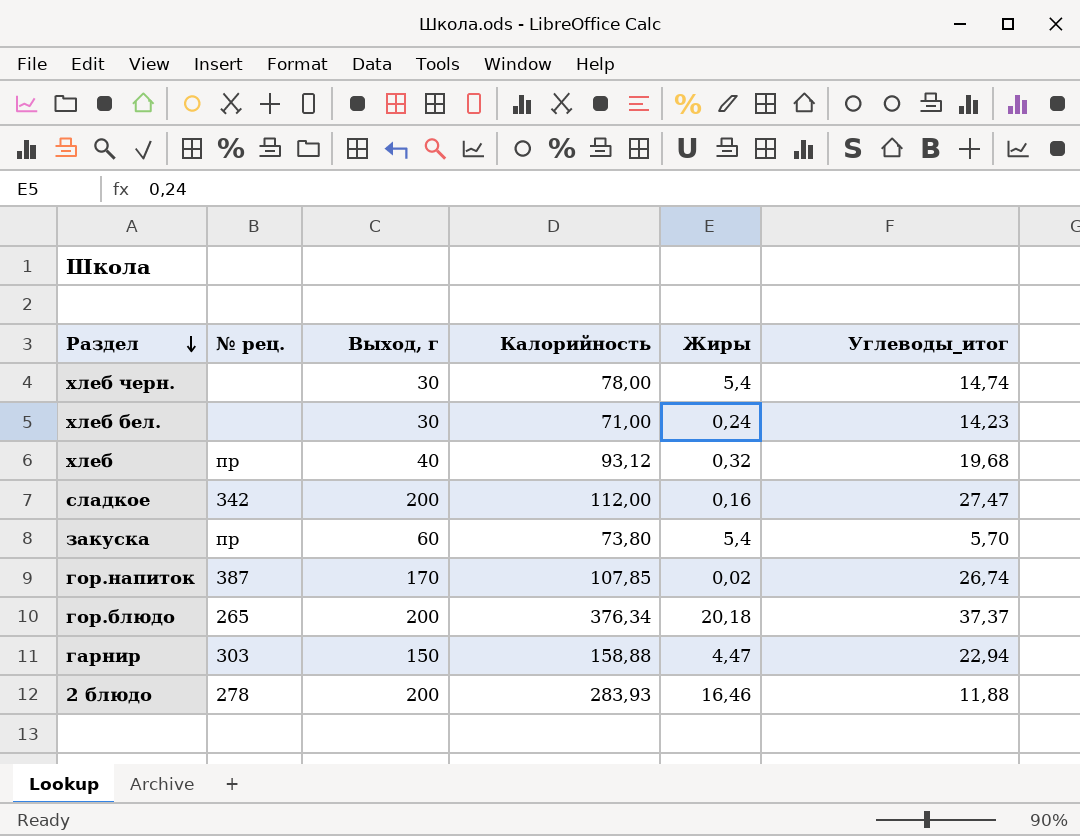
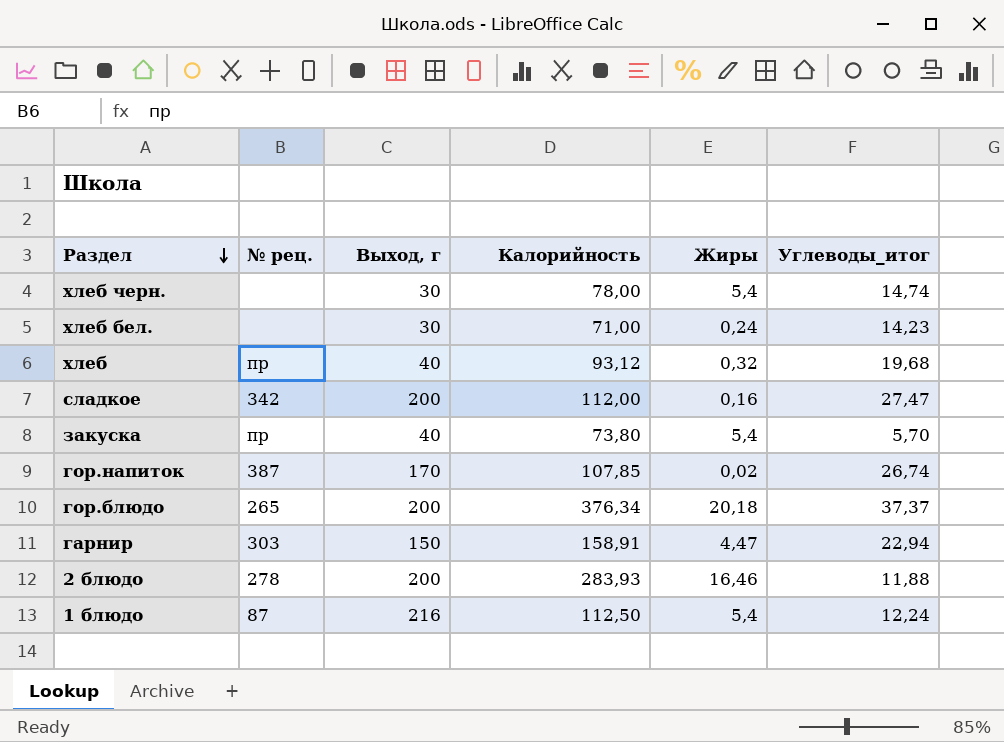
закуска | Выход, г: 60 -> 40
гарнир | Калорийность: 158,88 -> 158,91
row 1 блюдо: none -> 87 | 216 | 112,50 | 5,4 | 12,24

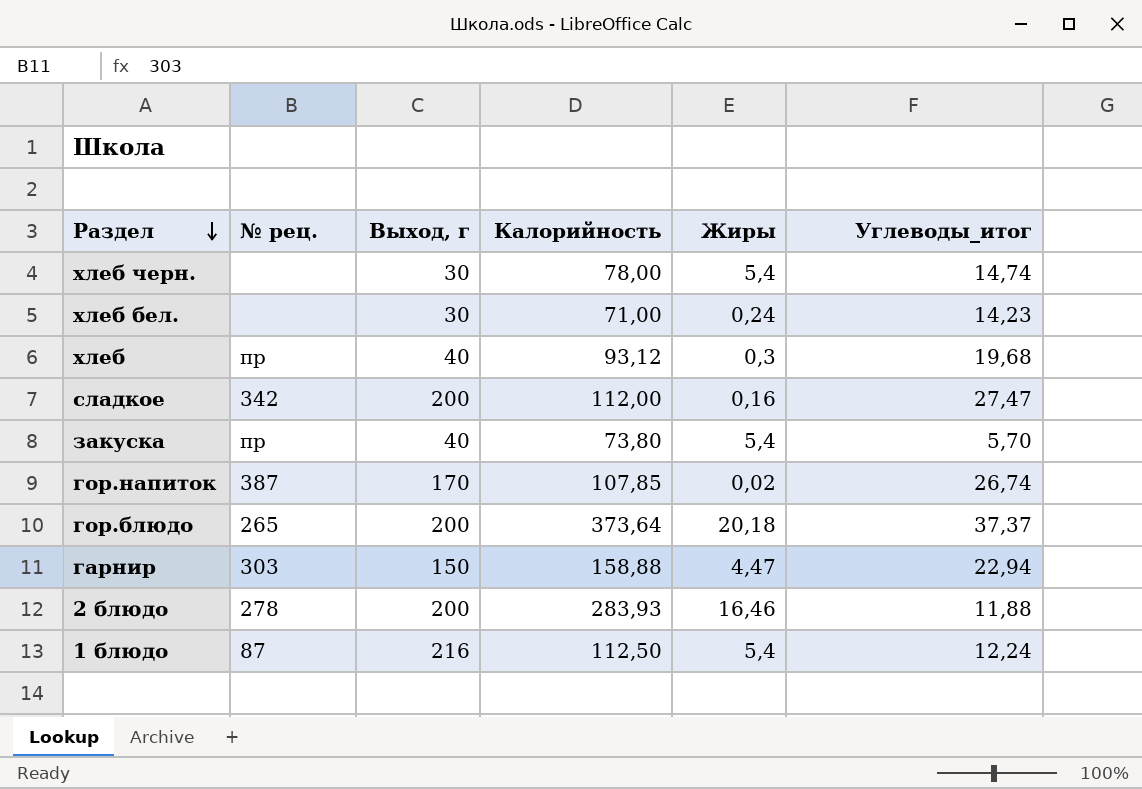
хлеб | Жиры: 0,32 -> 0,3
гор.блюдо | Калорийность: 376,34 -> 373,64
гарнир | Калорийность: 158,91 -> 158,88

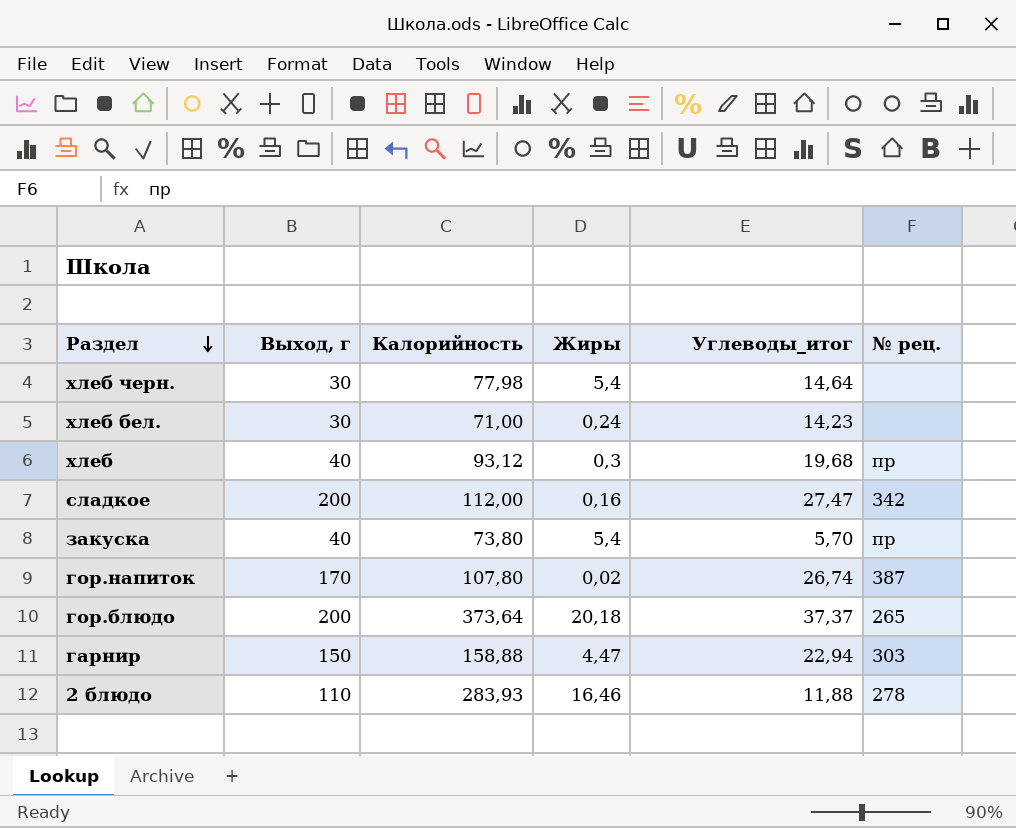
column № рец. | position: 2 -> 6
row 1 блюдо: 87 | 216 | 112,50 | 5,4 | 12,24 -> none
хлеб черн. | Калорийность: 78,00 -> 77,98
хлеб черн. | Углеводы_итог: 14,74 -> 14,64
гор.напиток | Калорийность: 107,85 -> 107,80
2 блюдо | Выход, г: 200 -> 110

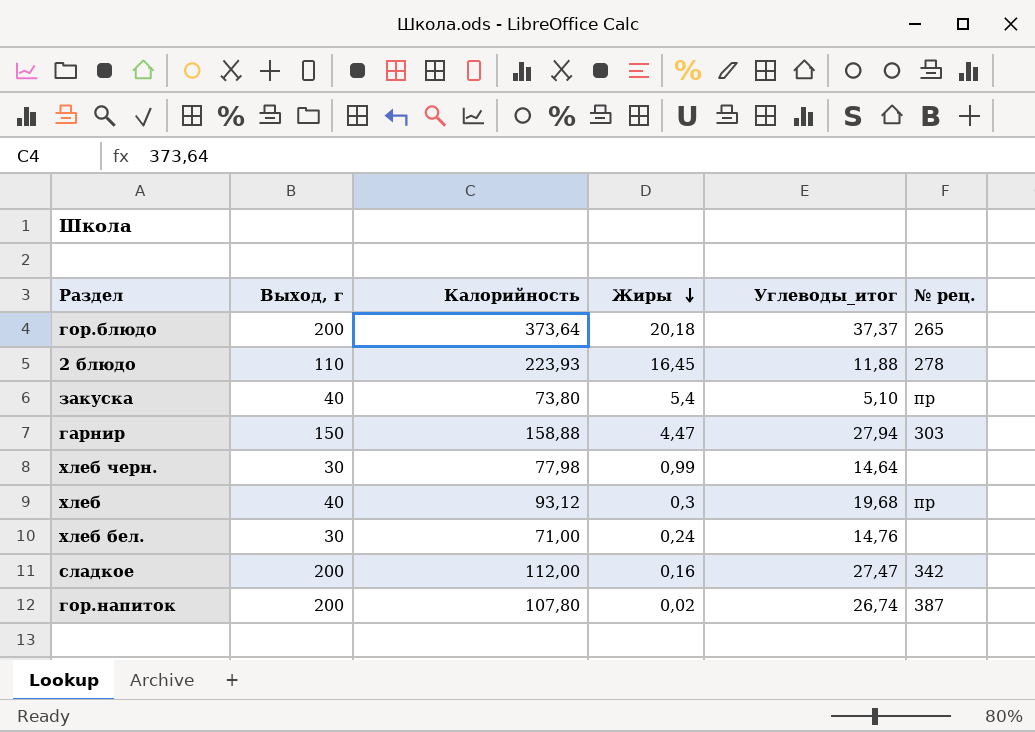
row order: Раздел descending -> Жиры descending
2 блюдо | Калорийность: 283,93 -> 223,93
2 блюдо | Жиры: 16,46 -> 16,45
закуска | Углеводы_итог: 5,70 -> 5,10
гарнир | Углеводы_итог: 22,94 -> 27,94
хлеб черн. | Жиры: 5,4 -> 0,99
хлеб бел. | Углеводы_итог: 14,23 -> 14,76
гор.напиток | Выход, г: 170 -> 200

